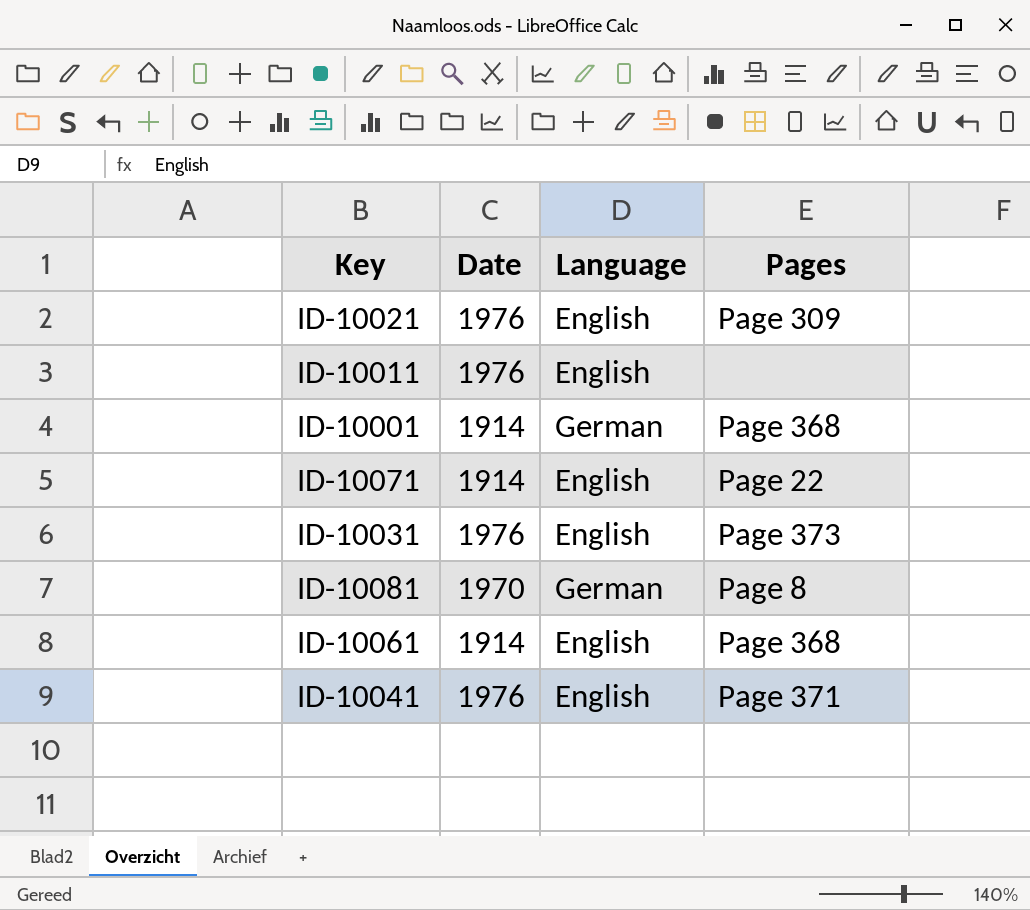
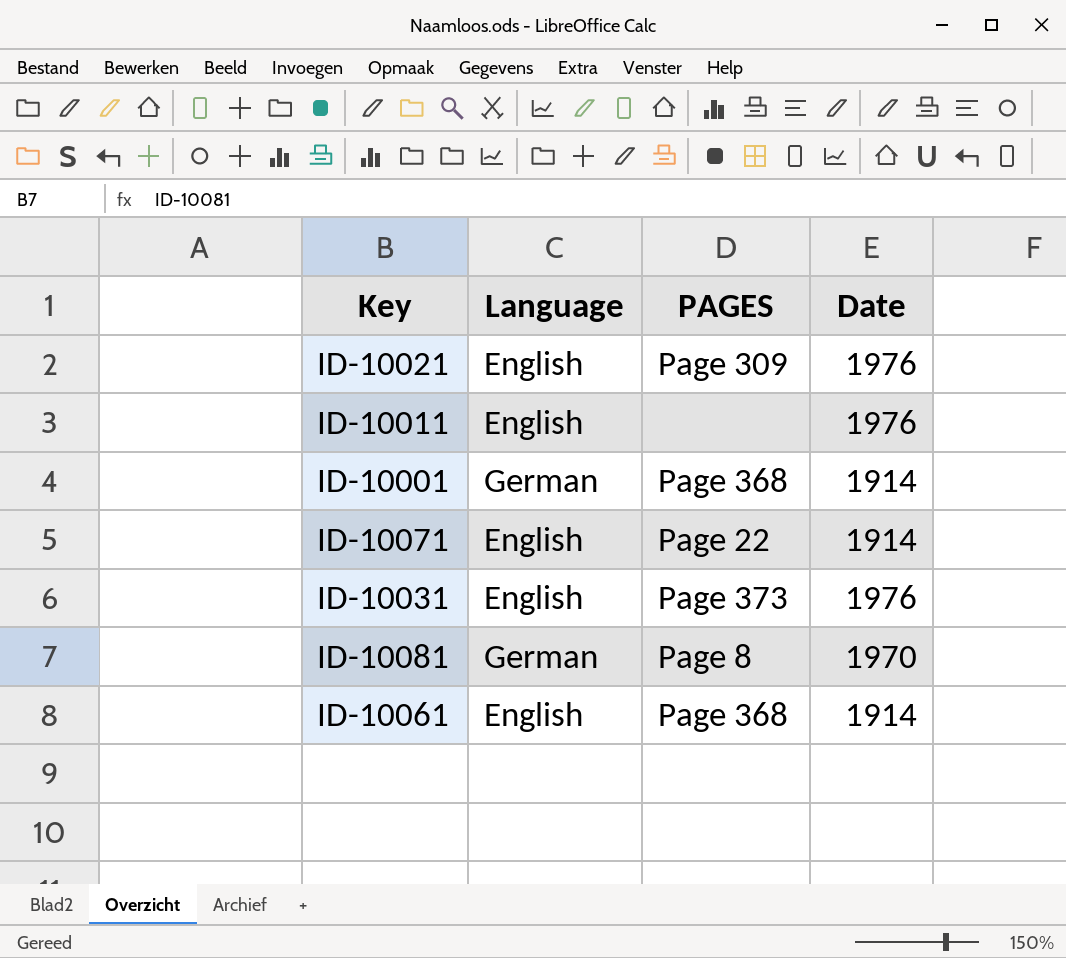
column name: Pages -> PAGES
column Date | position: 2 -> 4
row ID-10041: 1976 | English | Page 371 -> none

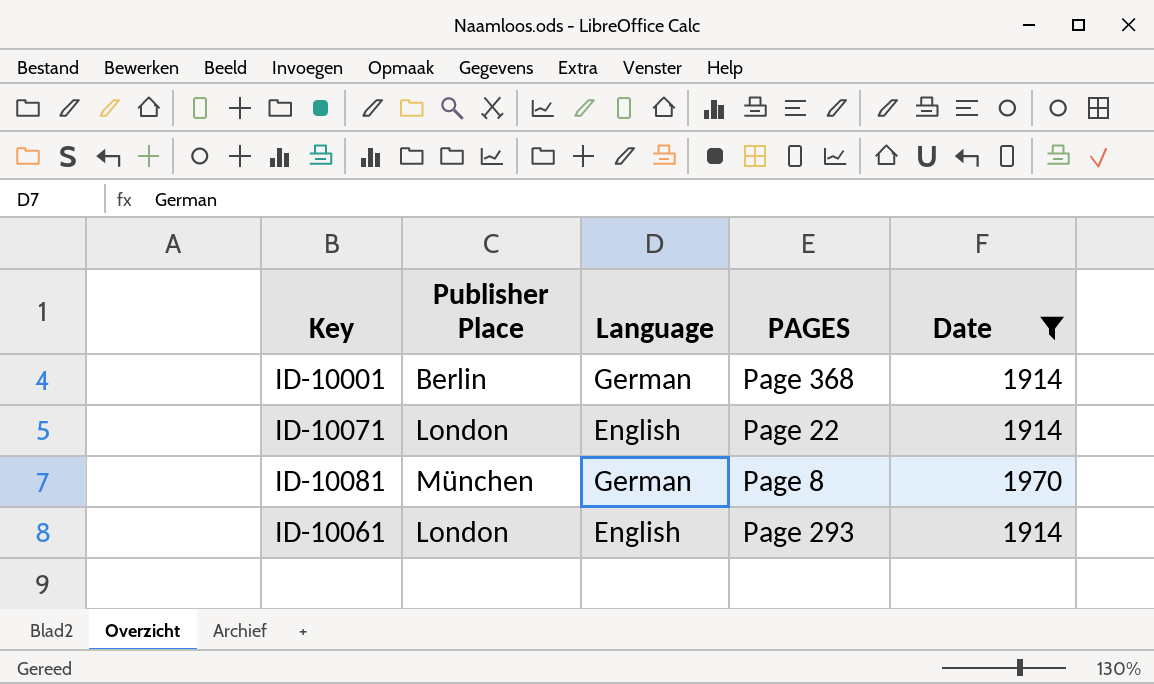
filter: none -> Date != 1976
column Publisher Place | position: none -> 2
ID-10061 | PAGES: Page 368 -> Page 293

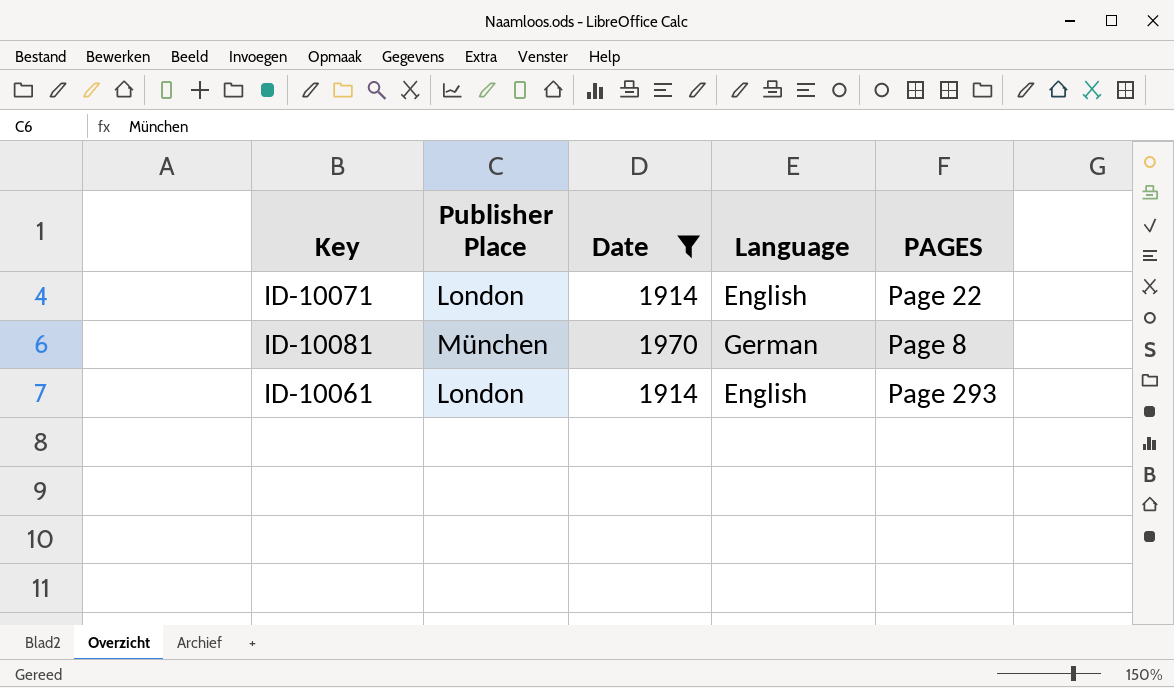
column Date | position: 5 -> 3
row ID-10001: Berlin | German | Page 368 | 1914 -> none

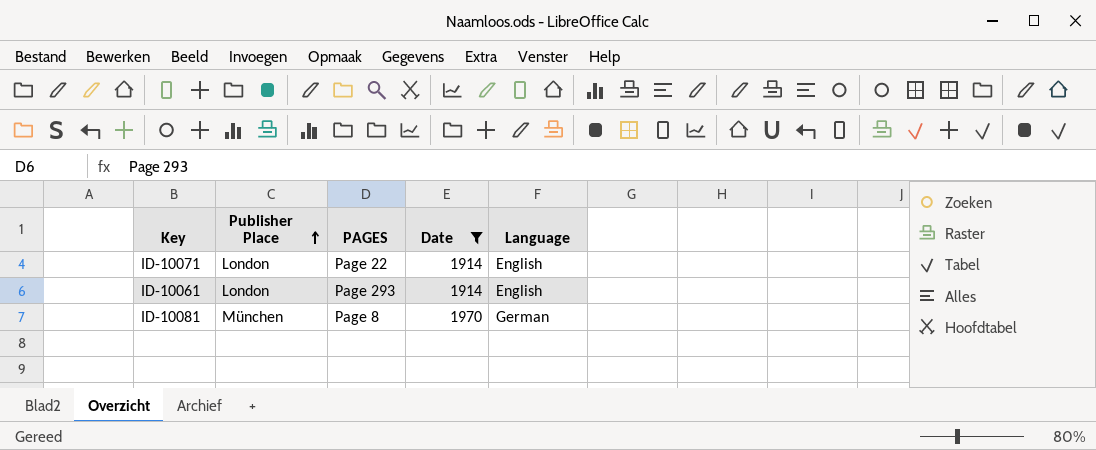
row order: none -> Publisher Place ascending
column PAGES | position: 5 -> 3

